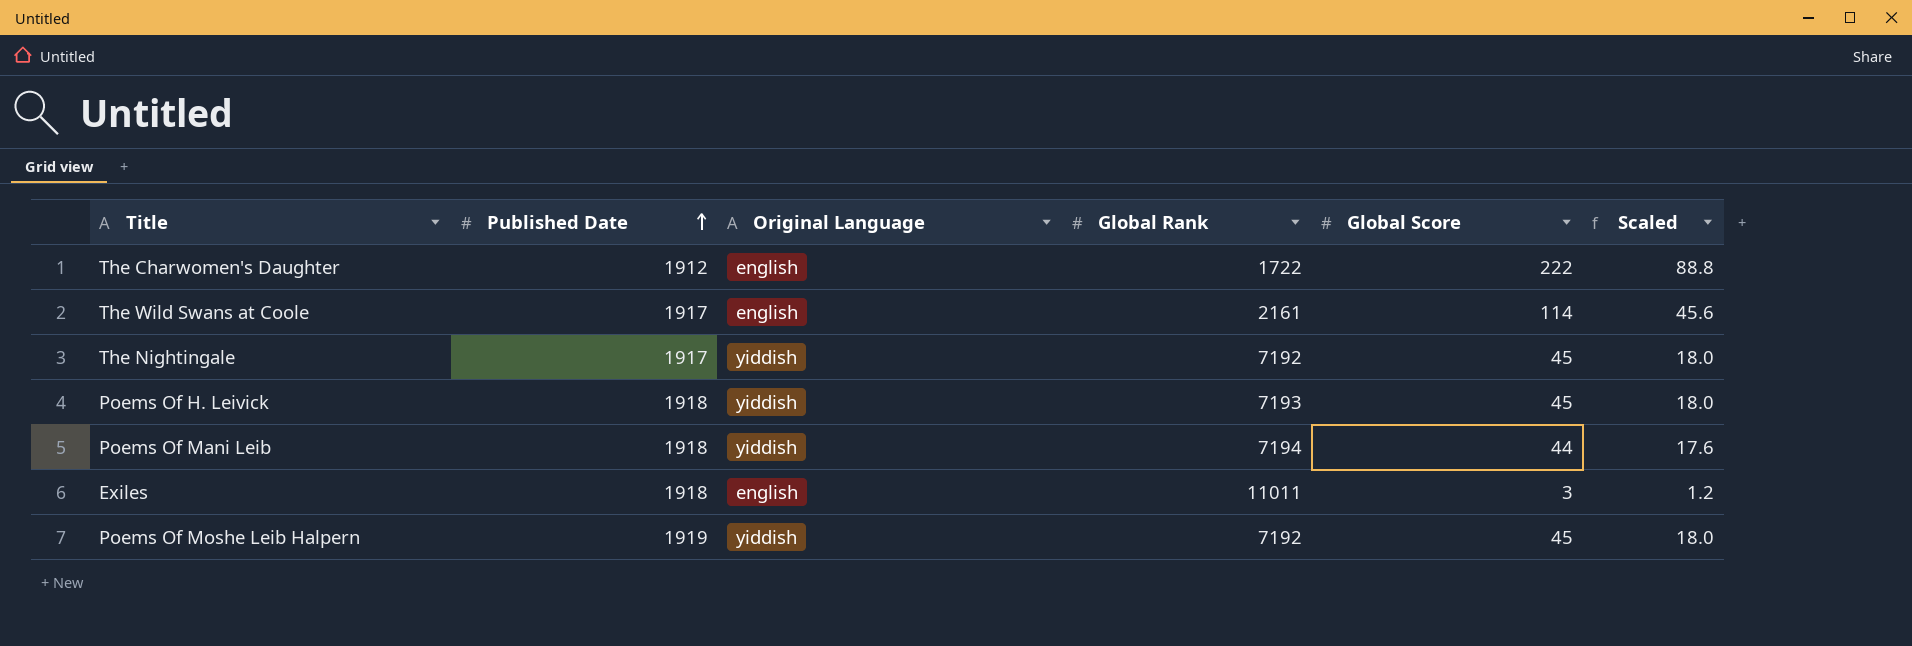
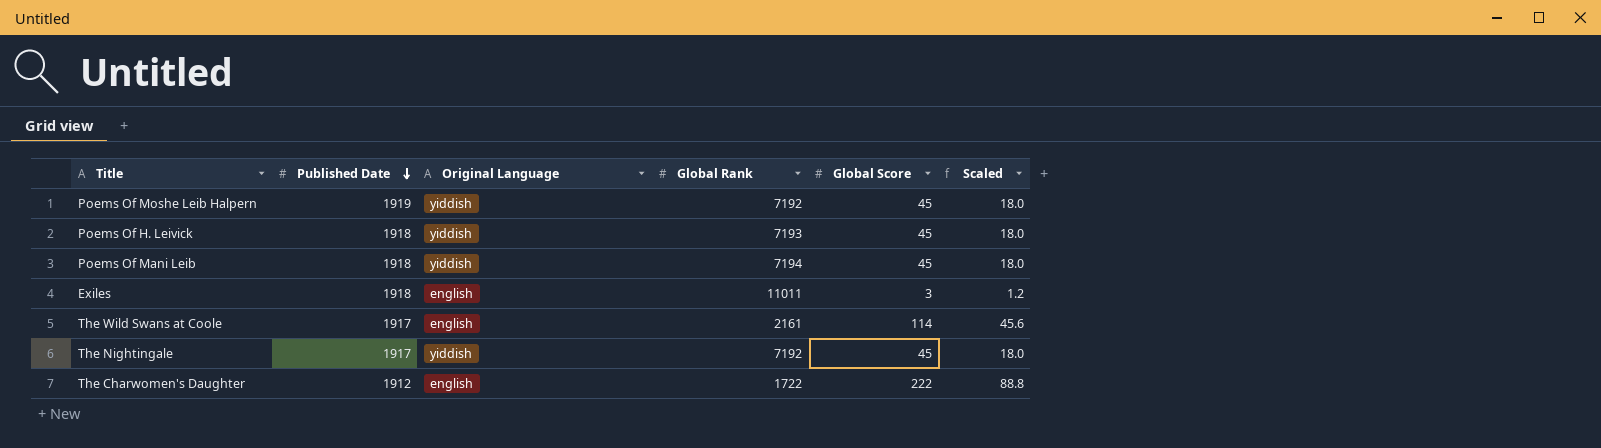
row order: Published Date ascending -> Published Date descending
Poems Of Mani Leib | Global Score: 44 -> 45
Poems Of Mani Leib | Scaled: 17.6 -> 18.0

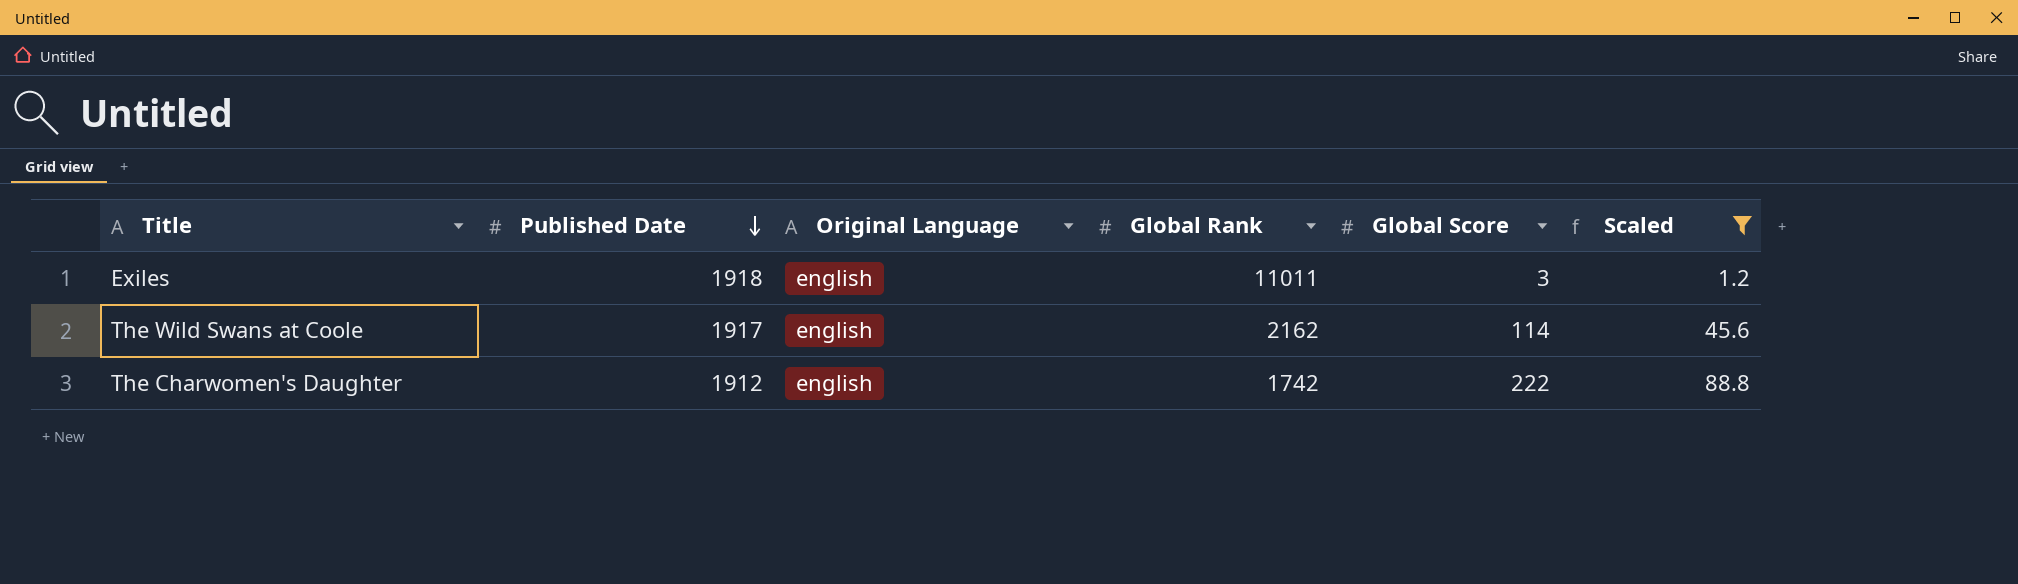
filter: none -> Scaled != 18.0
The Wild Swans at Coole | Global Rank: 2161 -> 2162
The Charwomen's Daughter | Global Rank: 1722 -> 1742

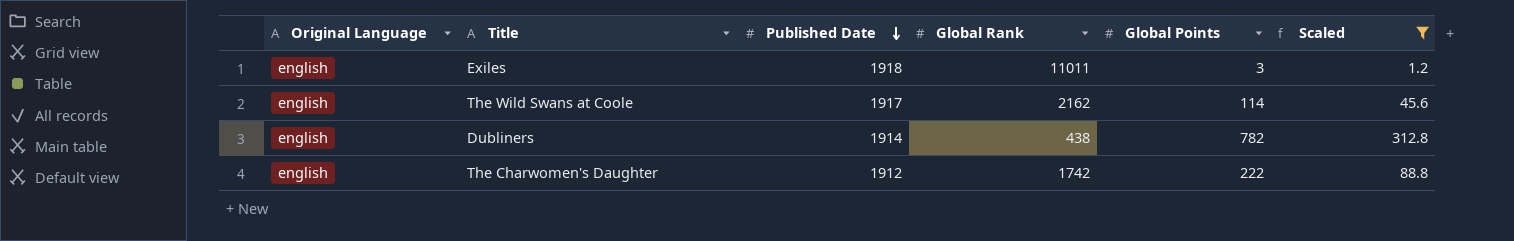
column Original Language | position: 3 -> 1
column name: Global Score -> Global Points
row Dubliners: none -> english | 1914 | 438 | 782 | 312.8

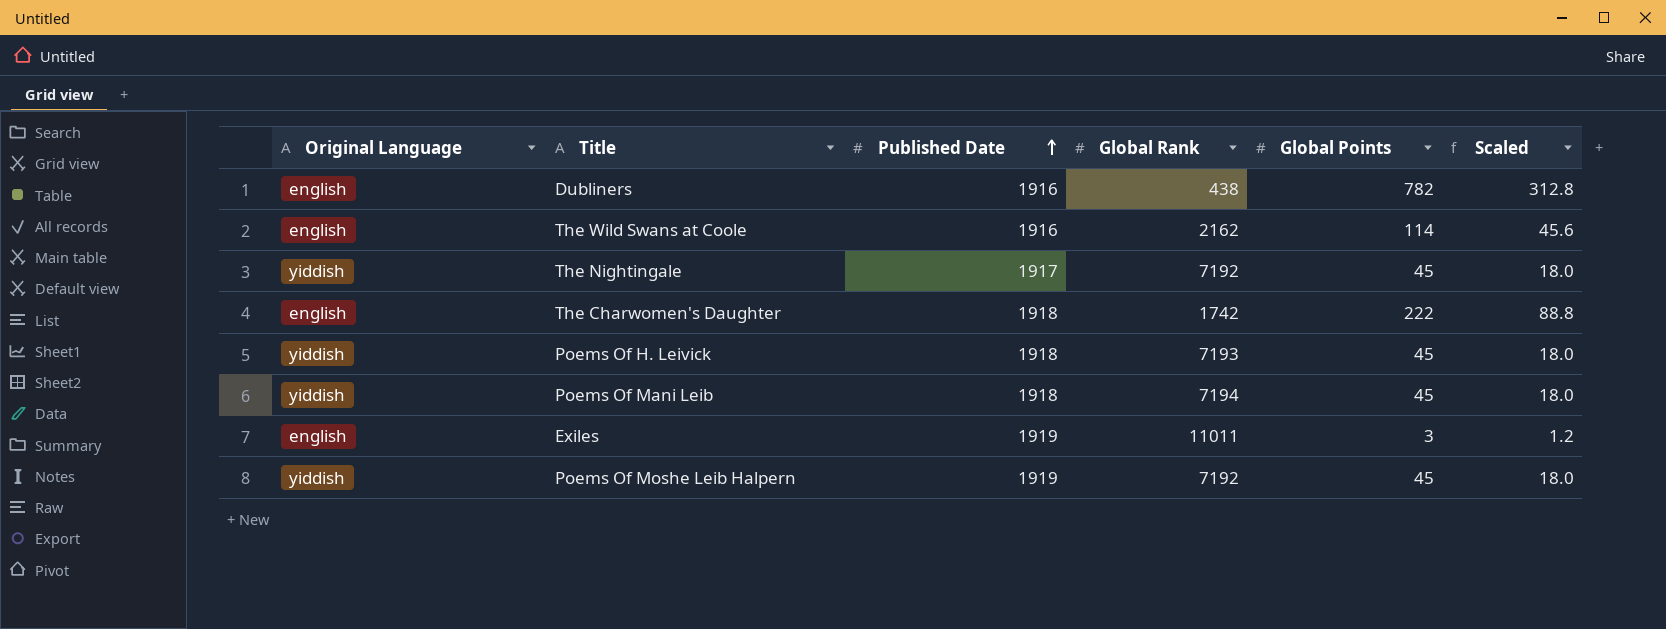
filter: Scaled != 18.0 -> none
row order: Published Date descending -> Published Date ascending
Dubliners | Published Date: 1914 -> 1916
The Wild Swans at Coole | Published Date: 1917 -> 1916
The Charwomen's Daughter | Published Date: 1912 -> 1918
Exiles | Published Date: 1918 -> 1919

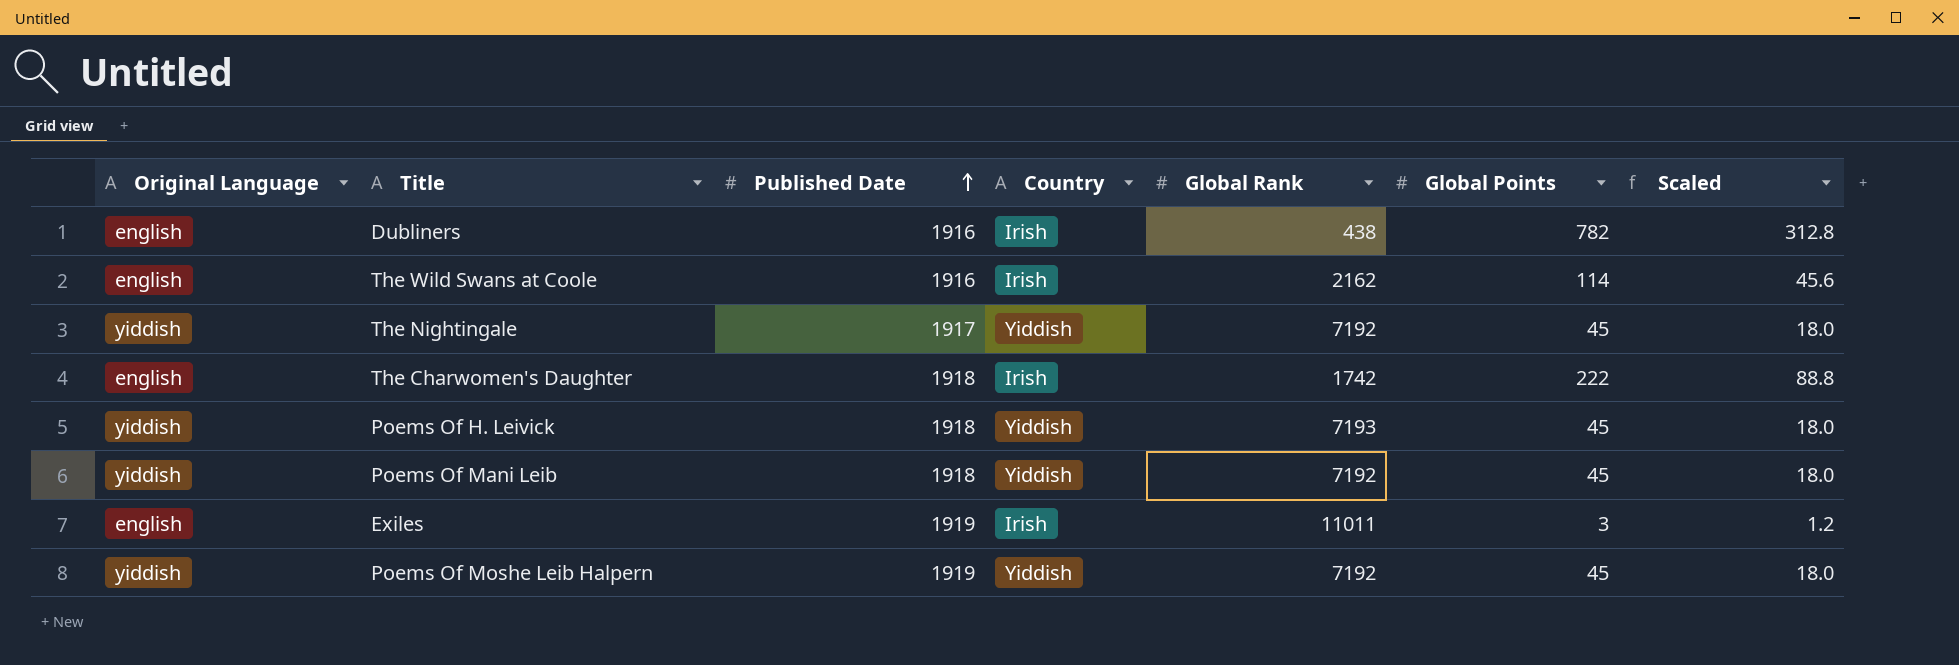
column Country | position: none -> 4
Poems Of Mani Leib | Global Rank: 7194 -> 7192

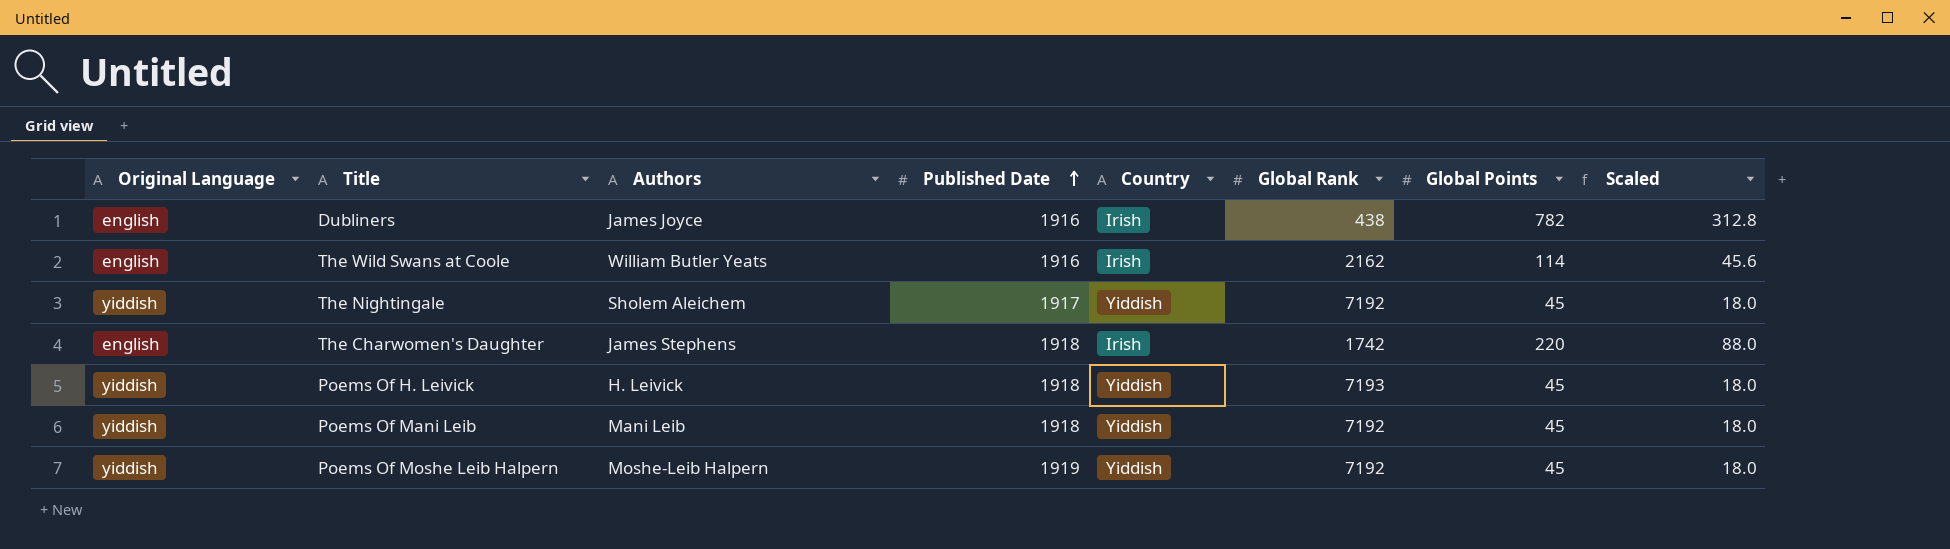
column Authors | position: none -> 3
row Exiles: english | 1919 | Irish | 11011 | 3 | 1.2 -> none
The Charwomen's Daughter | Global Points: 222 -> 220
The Charwomen's Daughter | Scaled: 88.8 -> 88.0

